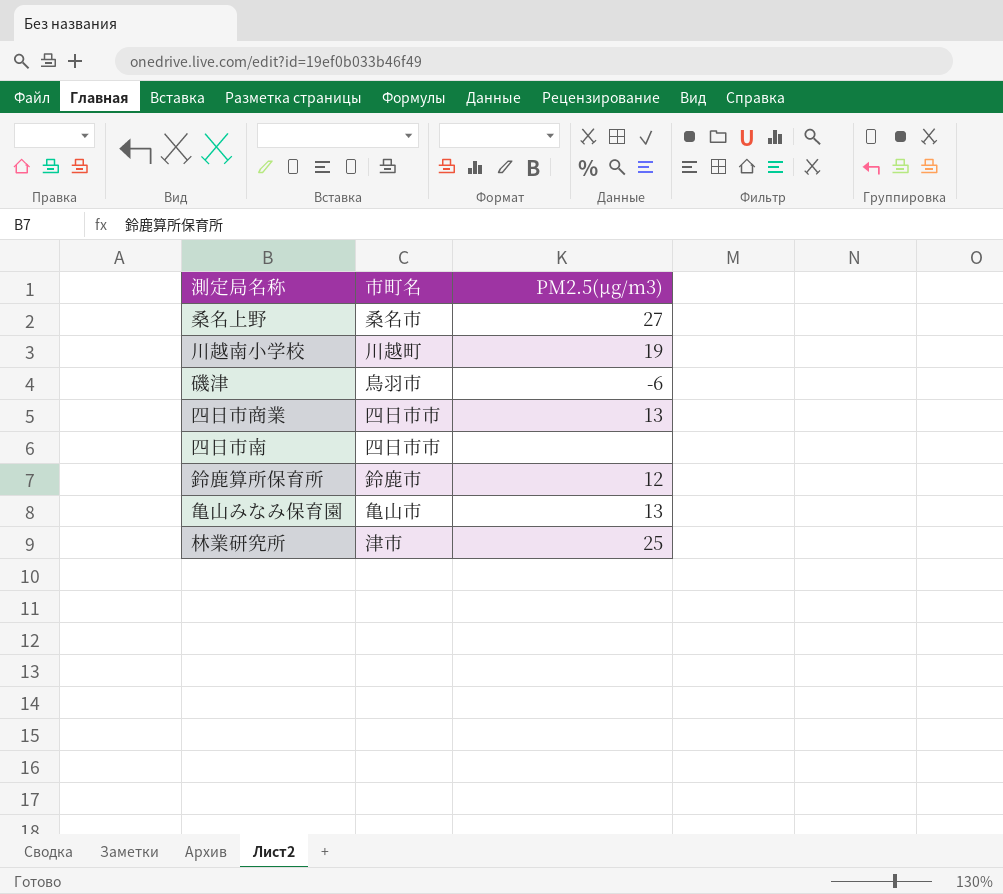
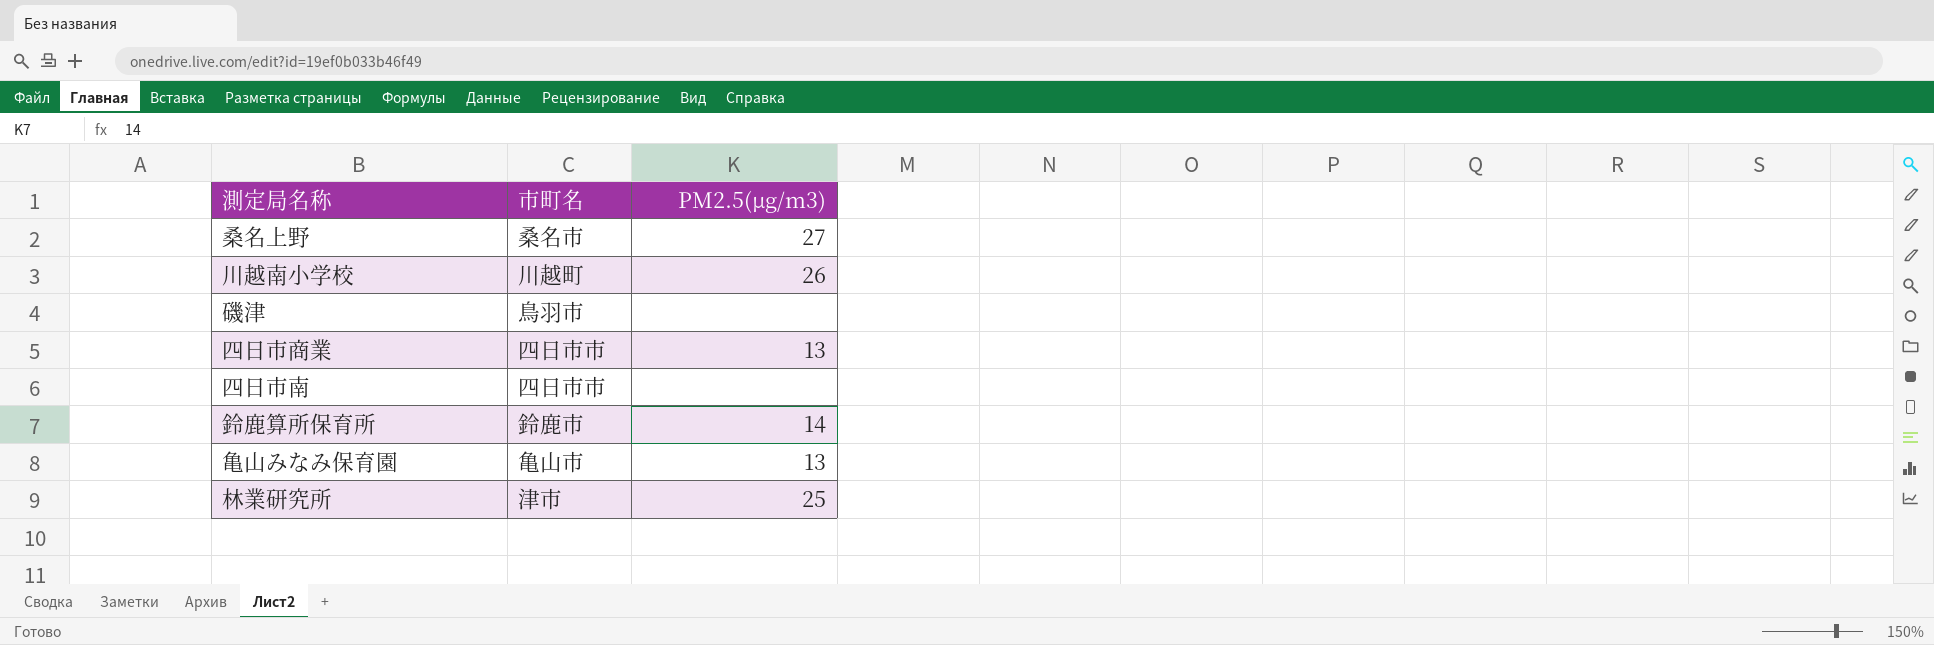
川越南小学校 | PM2.5(μg/m3): 19 -> 26
磯津 | PM2.5(μg/m3): -6 -> none
鈴鹿算所保育所 | PM2.5(μg/m3): 12 -> 14

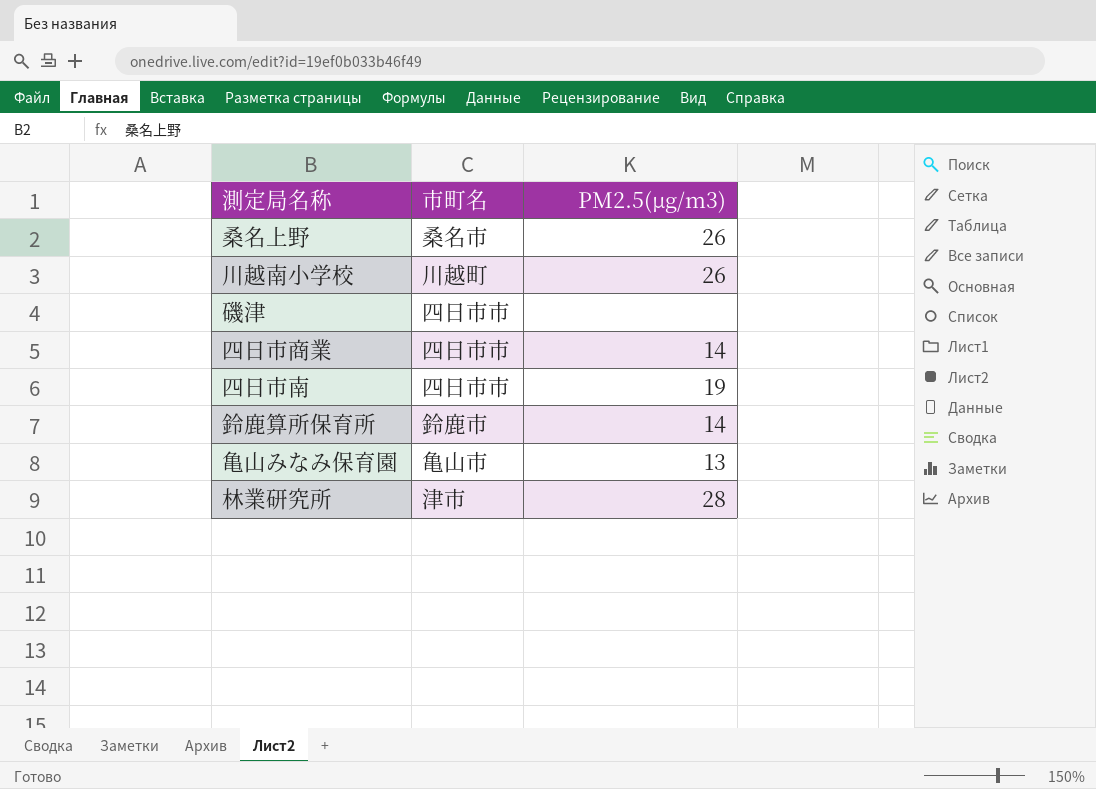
桑名上野 | PM2.5(μg/m3): 27 -> 26
磯津 | 市町名: 鳥羽市 -> 四日市市
四日市商業 | PM2.5(μg/m3): 13 -> 14
四日市南 | PM2.5(μg/m3): none -> 19
林業研究所 | PM2.5(μg/m3): 25 -> 28

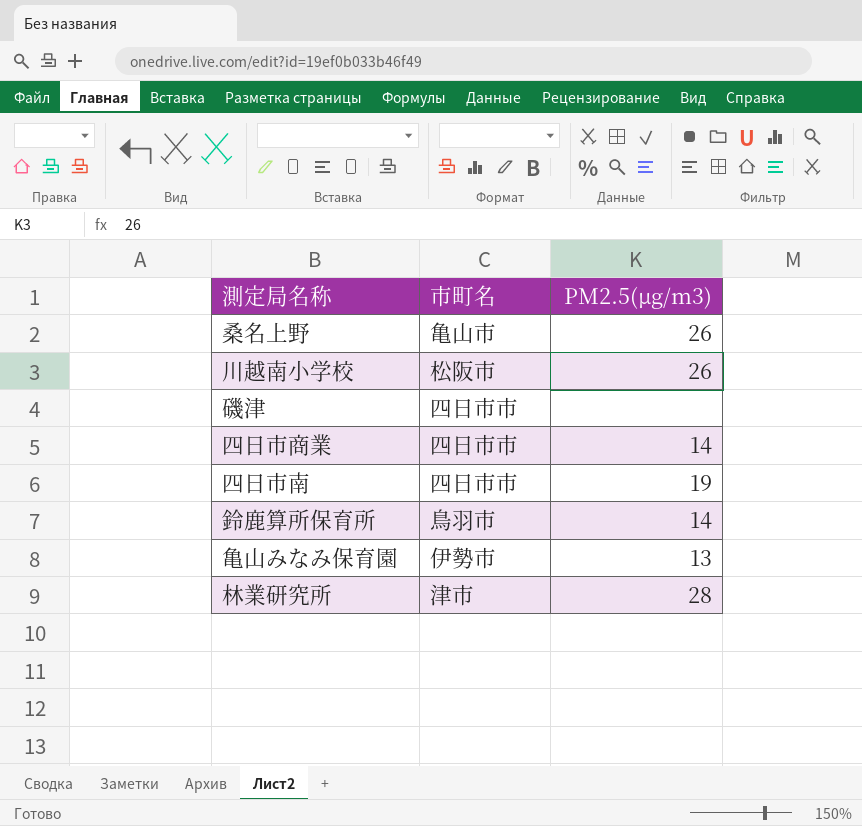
桑名上野 | 市町名: 桑名市 -> 亀山市
川越南小学校 | 市町名: 川越町 -> 松阪市
鈴鹿算所保育所 | 市町名: 鈴鹿市 -> 鳥羽市
亀山みなみ保育園 | 市町名: 亀山市 -> 伊勢市

